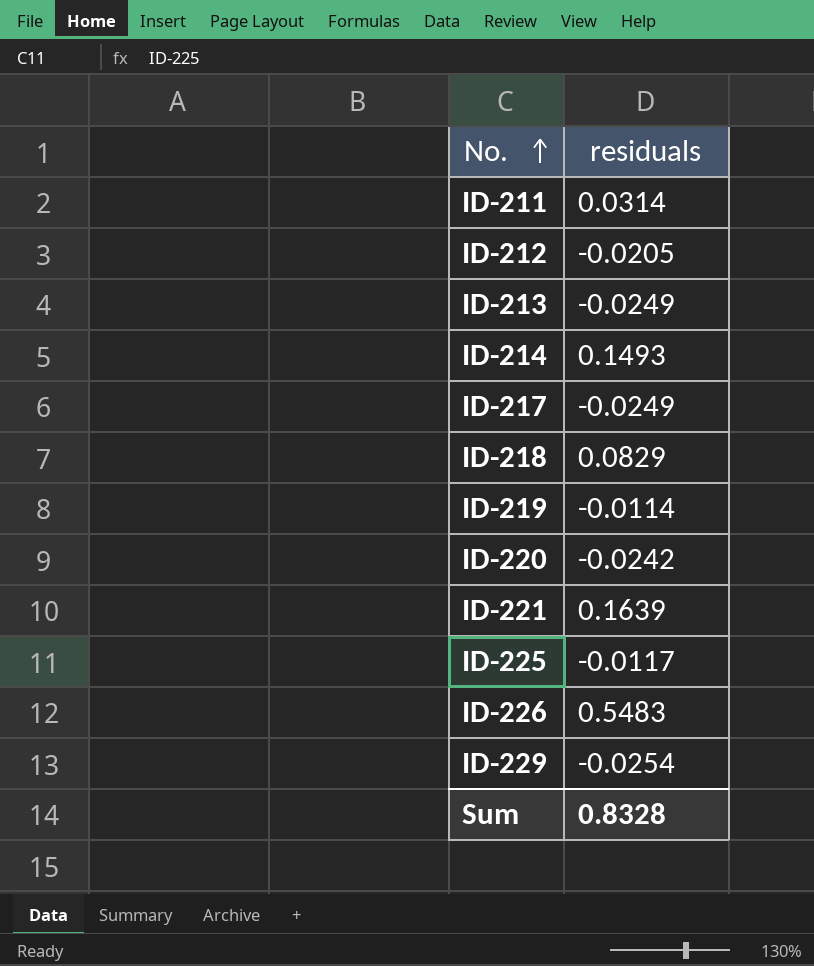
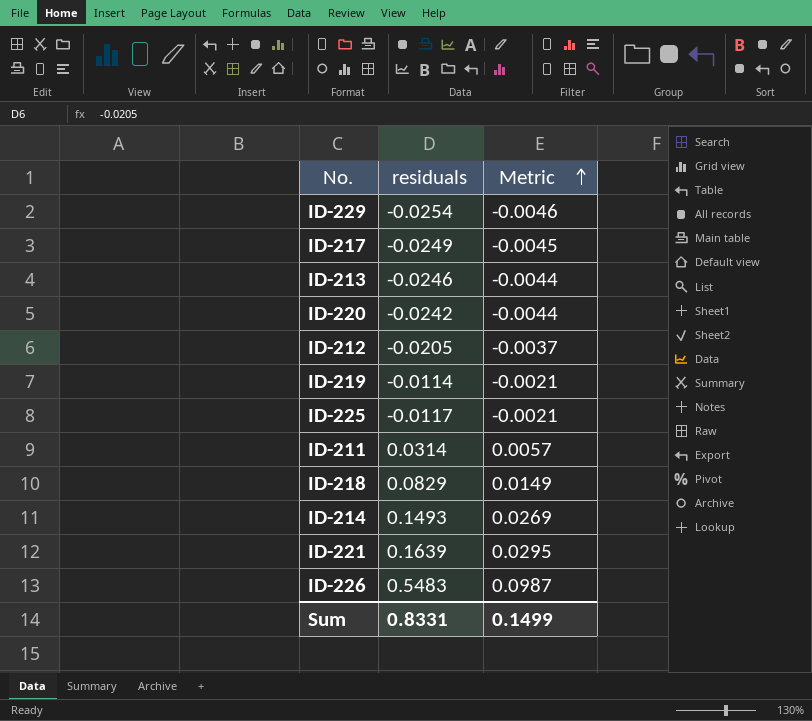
row order: No. ascending -> Metric ascending
column Metric | formula: none -> [residuals] * 0.18
ID-213 | residuals: -0.0249 -> -0.0246
Sum | residuals: 0.8328 -> 0.8331

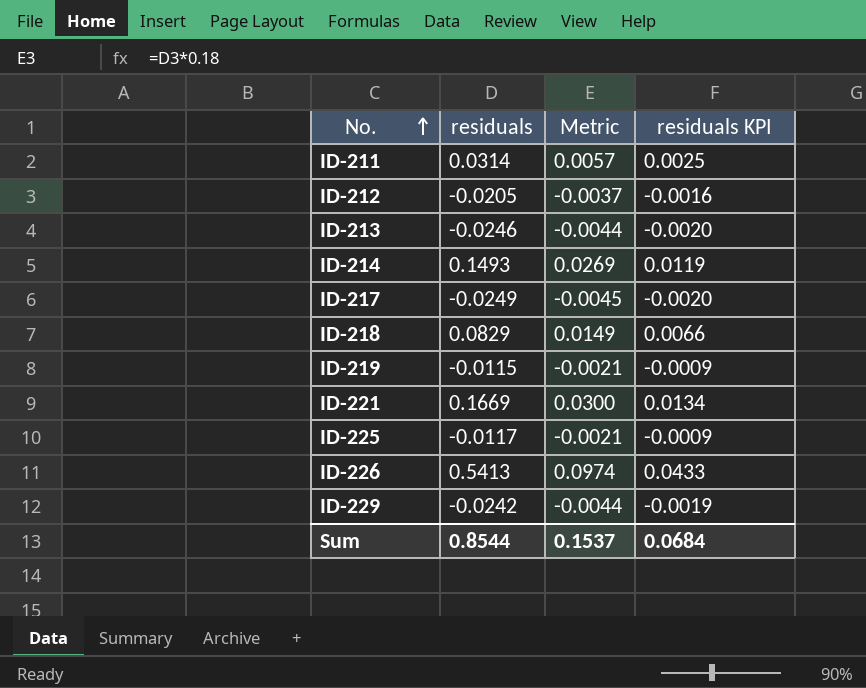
row order: Metric ascending -> No. ascending
column residuals KPI | formula: none -> [residuals] * 0.08
row ID-220: -0.0242 | -0.0044 -> none
ID-219 | residuals: -0.0114 -> -0.0115
ID-221 | residuals: 0.1639 -> 0.1669
ID-221 | Metric: 0.0295 -> 0.0300
ID-226 | residuals: 0.5483 -> 0.5413
ID-226 | Metric: 0.0987 -> 0.0974
ID-229 | residuals: -0.0254 -> -0.0242
ID-229 | Metric: -0.0046 -> -0.0044
Sum | residuals: 0.8331 -> 0.8544
Sum | Metric: 0.1499 -> 0.1537

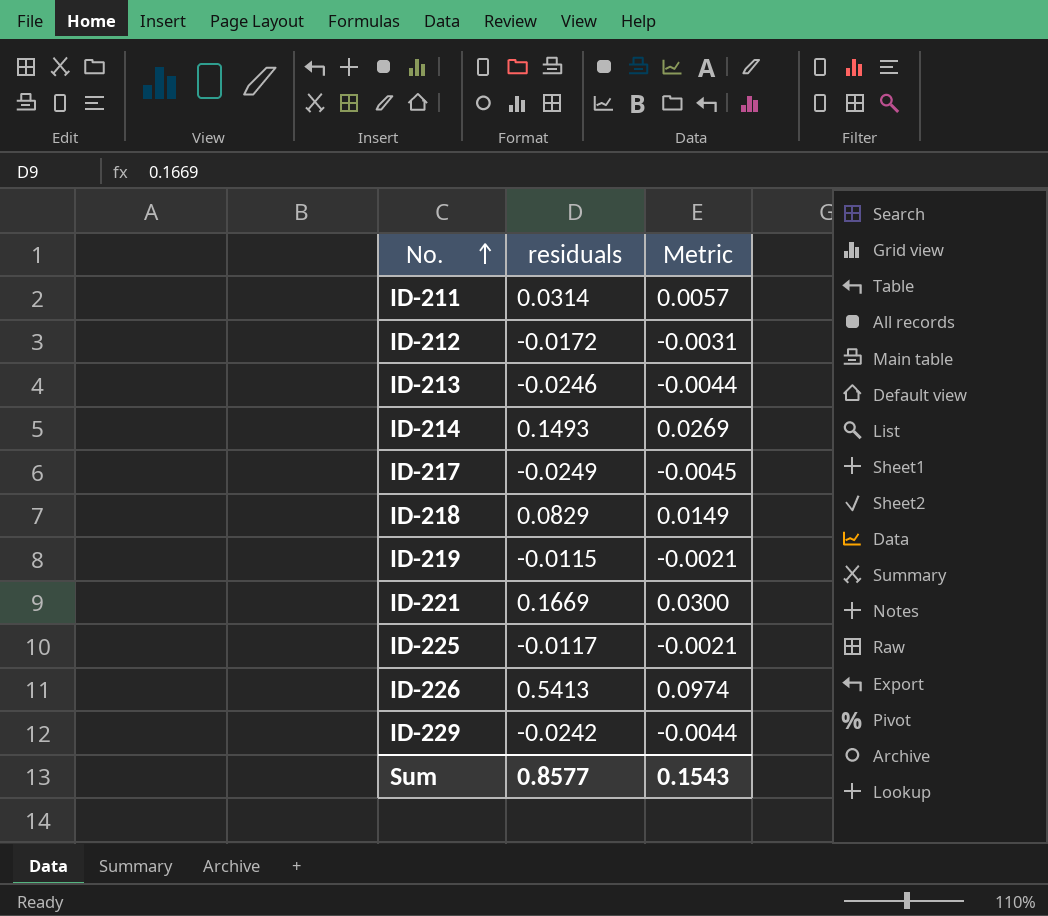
column residuals KPI | formula: [residuals] * 0.08 -> none
ID-212 | residuals: -0.0205 -> -0.0172
ID-212 | Metric: -0.0037 -> -0.0031
Sum | residuals: 0.8544 -> 0.8577
Sum | Metric: 0.1537 -> 0.1543

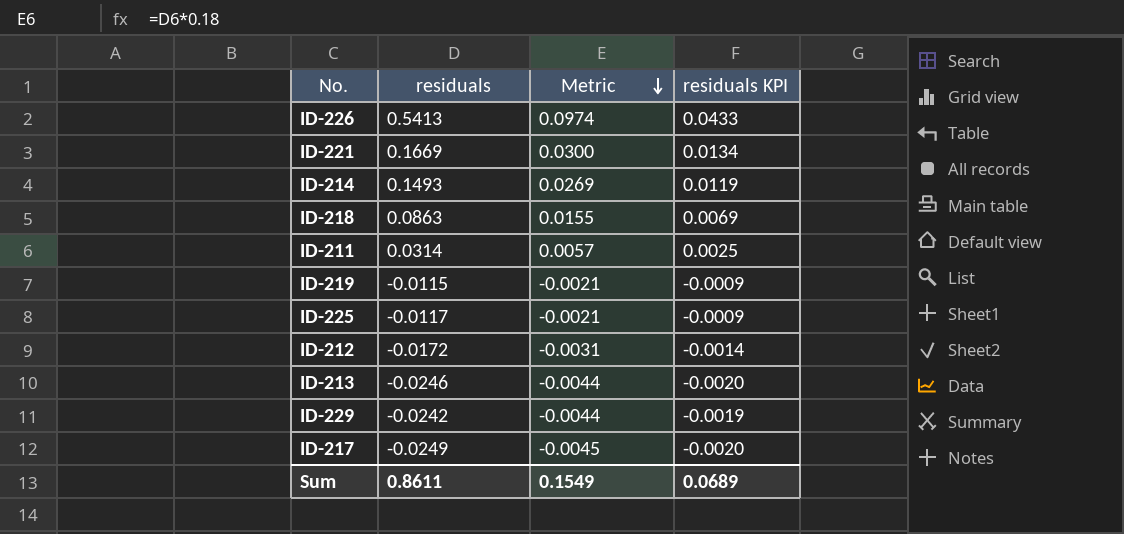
row order: No. ascending -> Metric descending
column residuals KPI | formula: none -> [residuals] * 0.08
ID-218 | residuals: 0.0829 -> 0.0863
ID-218 | Metric: 0.0149 -> 0.0155
Sum | residuals: 0.8577 -> 0.8611
Sum | Metric: 0.1543 -> 0.1549

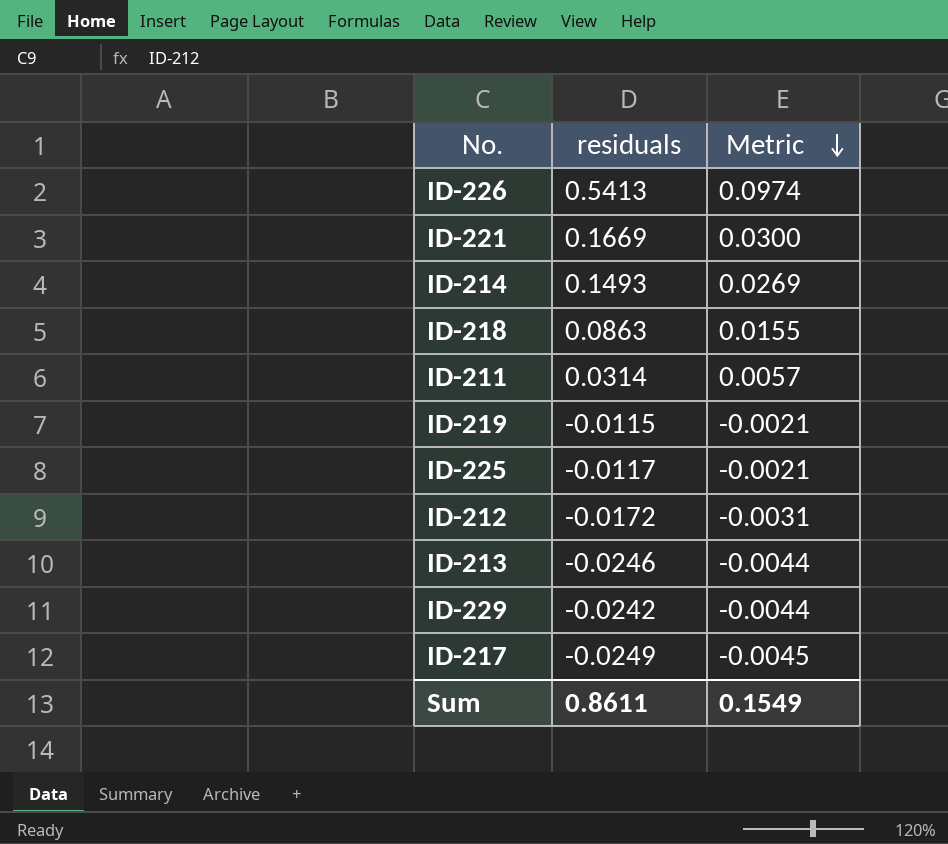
column residuals KPI | formula: [residuals] * 0.08 -> none

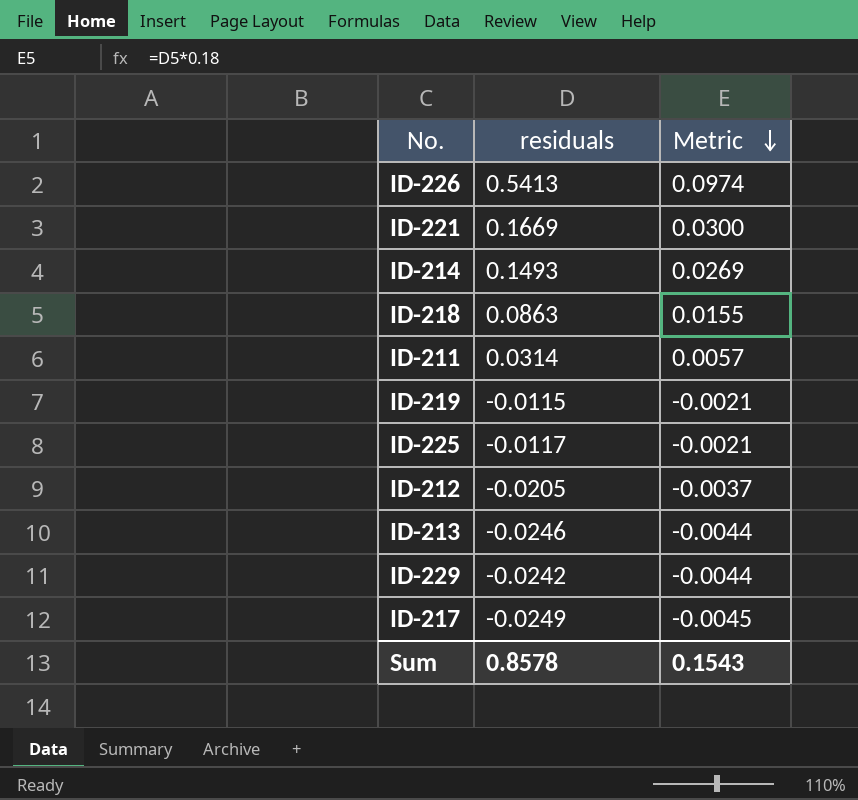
ID-212 | residuals: -0.0172 -> -0.0205
ID-212 | Metric: -0.0031 -> -0.0037
Sum | residuals: 0.8611 -> 0.8578
Sum | Metric: 0.1549 -> 0.1543

